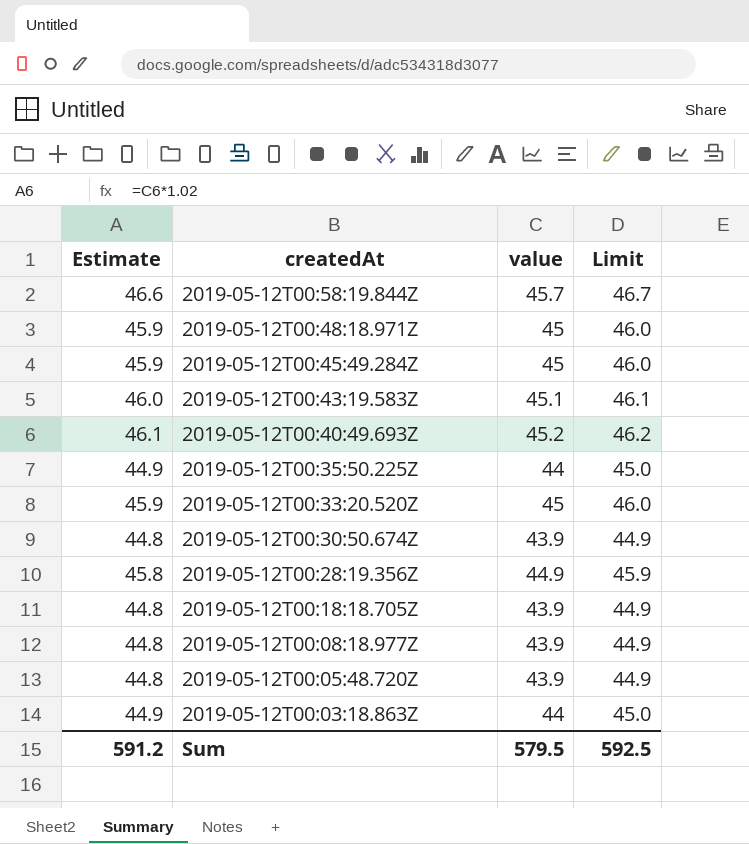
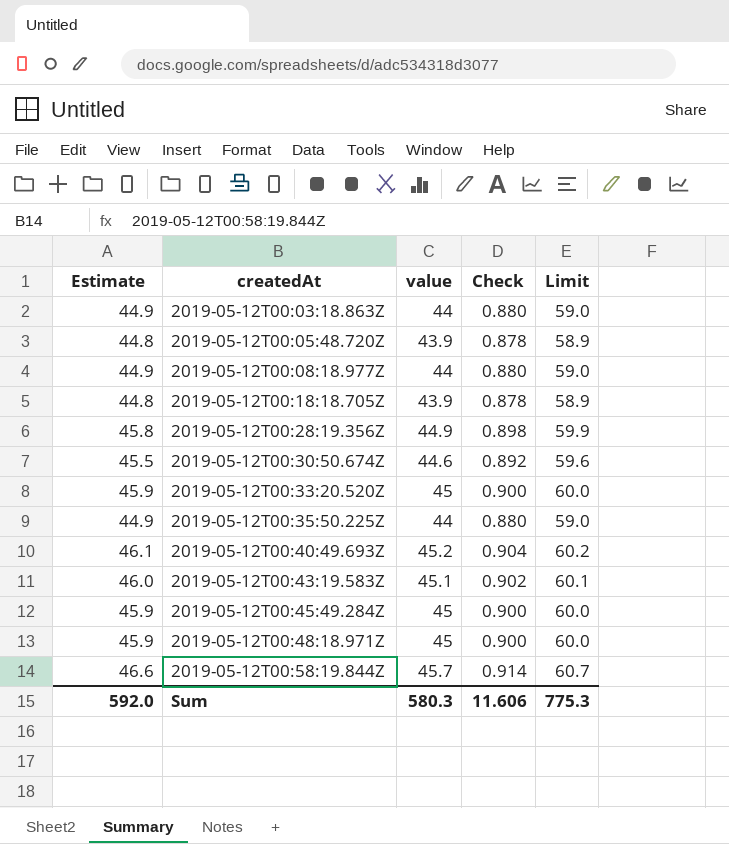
row order: createdAt descending -> createdAt ascending
column Check | formula: none -> [value] * 0.02
column Limit | formula: [value] + 1 -> [value] + 15
2019-05-12T00:08:18.977Z | Estimate: 44.8 -> 44.9
2019-05-12T00:08:18.977Z | value: 43.9 -> 44
2019-05-12T00:30:50.674Z | Estimate: 44.8 -> 45.5
2019-05-12T00:30:50.674Z | value: 43.9 -> 44.6
Sum | Estimate: 591.2 -> 592.0
Sum | value: 579.5 -> 580.3
Sum | Limit: 592.5 -> 775.3

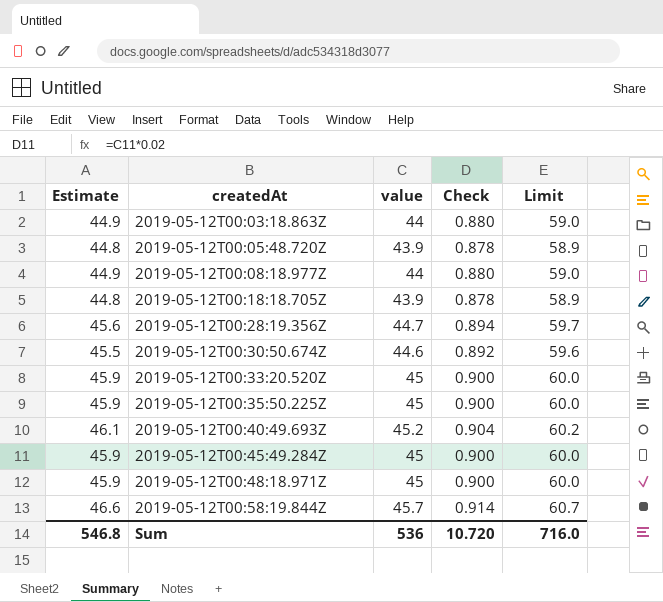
row 2019-05-12T00:43:19.583Z: 46.0 | 45.1 | 0.902 | 60.1 -> none
2019-05-12T00:28:19.356Z | Estimate: 45.8 -> 45.6
2019-05-12T00:28:19.356Z | value: 44.9 -> 44.7
2019-05-12T00:28:19.356Z | Check: 0.898 -> 0.894
2019-05-12T00:28:19.356Z | Limit: 59.9 -> 59.7
2019-05-12T00:35:50.225Z | Estimate: 44.9 -> 45.9
2019-05-12T00:35:50.225Z | value: 44 -> 45
2019-05-12T00:35:50.225Z | Check: 0.880 -> 0.900
2019-05-12T00:35:50.225Z | Limit: 59.0 -> 60.0
Sum | Estimate: 592.0 -> 546.8
Sum | value: 580.3 -> 536
Sum | Check: 11.606 -> 10.720
Sum | Limit: 775.3 -> 716.0

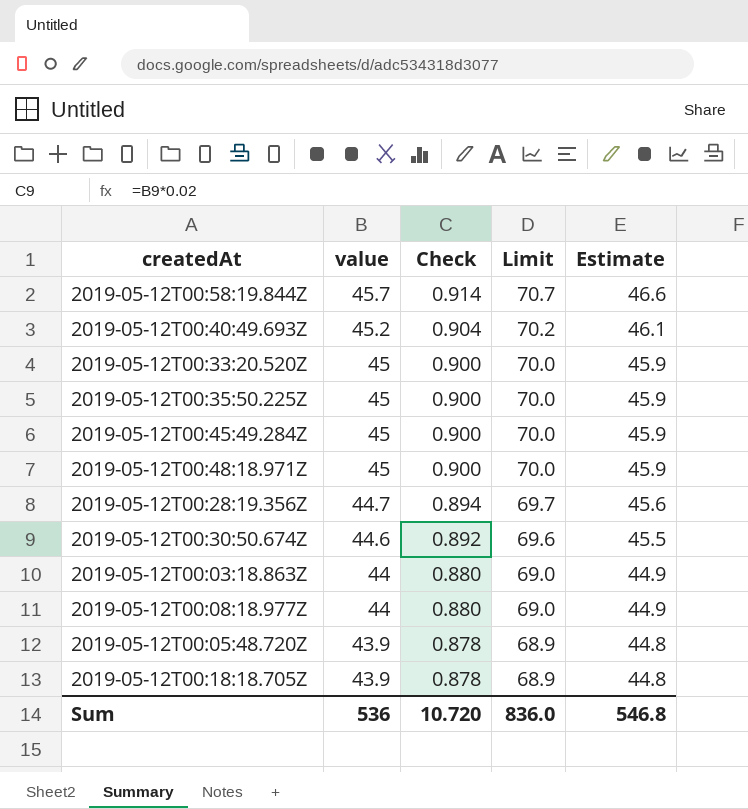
row order: createdAt ascending -> value descending
column Limit | formula: [value] + 15 -> [value] + 25
column Estimate | position: 1 -> 5
Sum | Limit: 716.0 -> 836.0

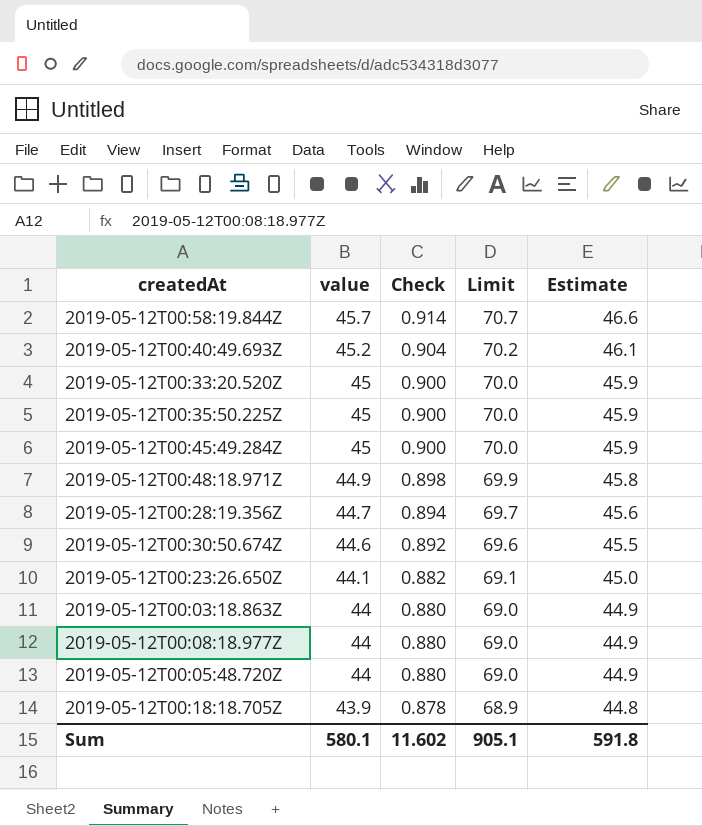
2019-05-12T00:48:18.971Z | value: 45 -> 44.9
2019-05-12T00:48:18.971Z | Check: 0.900 -> 0.898
2019-05-12T00:48:18.971Z | Limit: 70.0 -> 69.9
2019-05-12T00:48:18.971Z | Estimate: 45.9 -> 45.8
row 2019-05-12T00:23:26.650Z: none -> 44.1 | 0.882 | 69.1 | 45.0
2019-05-12T00:05:48.720Z | value: 43.9 -> 44
2019-05-12T00:05:48.720Z | Check: 0.878 -> 0.880
2019-05-12T00:05:48.720Z | Limit: 68.9 -> 69.0
2019-05-12T00:05:48.720Z | Estimate: 44.8 -> 44.9
Sum | value: 536 -> 580.1
Sum | Check: 10.720 -> 11.602
Sum | Limit: 836.0 -> 905.1
Sum | Estimate: 546.8 -> 591.8

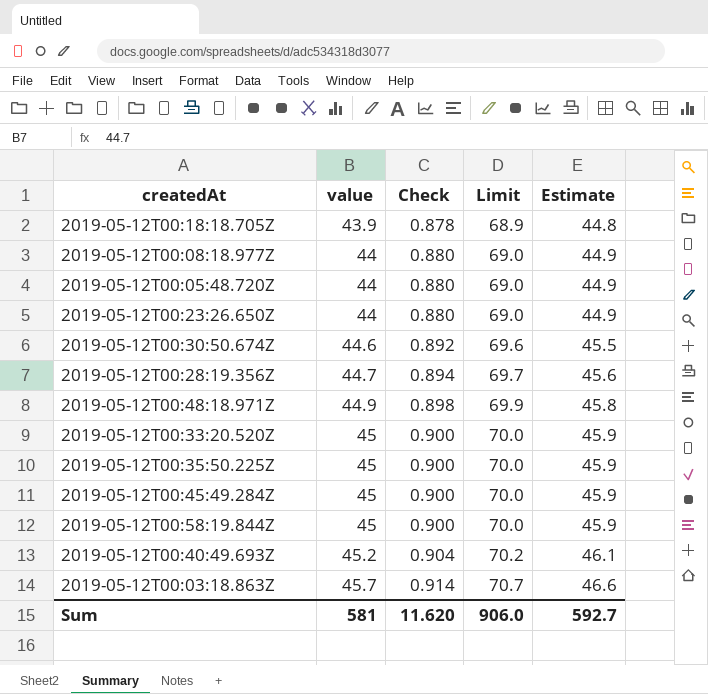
row order: value descending -> value ascending
2019-05-12T00:23:26.650Z | value: 44.1 -> 44
2019-05-12T00:23:26.650Z | Check: 0.882 -> 0.880
2019-05-12T00:23:26.650Z | Limit: 69.1 -> 69.0
2019-05-12T00:23:26.650Z | Estimate: 45.0 -> 44.9
2019-05-12T00:58:19.844Z | value: 45.7 -> 45
2019-05-12T00:58:19.844Z | Check: 0.914 -> 0.900
2019-05-12T00:58:19.844Z | Limit: 70.7 -> 70.0
2019-05-12T00:58:19.844Z | Estimate: 46.6 -> 45.9
2019-05-12T00:03:18.863Z | value: 44 -> 45.7
2019-05-12T00:03:18.863Z | Check: 0.880 -> 0.914
2019-05-12T00:03:18.863Z | Limit: 69.0 -> 70.7
2019-05-12T00:03:18.863Z | Estimate: 44.9 -> 46.6
Sum | value: 580.1 -> 581
Sum | Check: 11.602 -> 11.620
Sum | Limit: 905.1 -> 906.0
Sum | Estimate: 591.8 -> 592.7

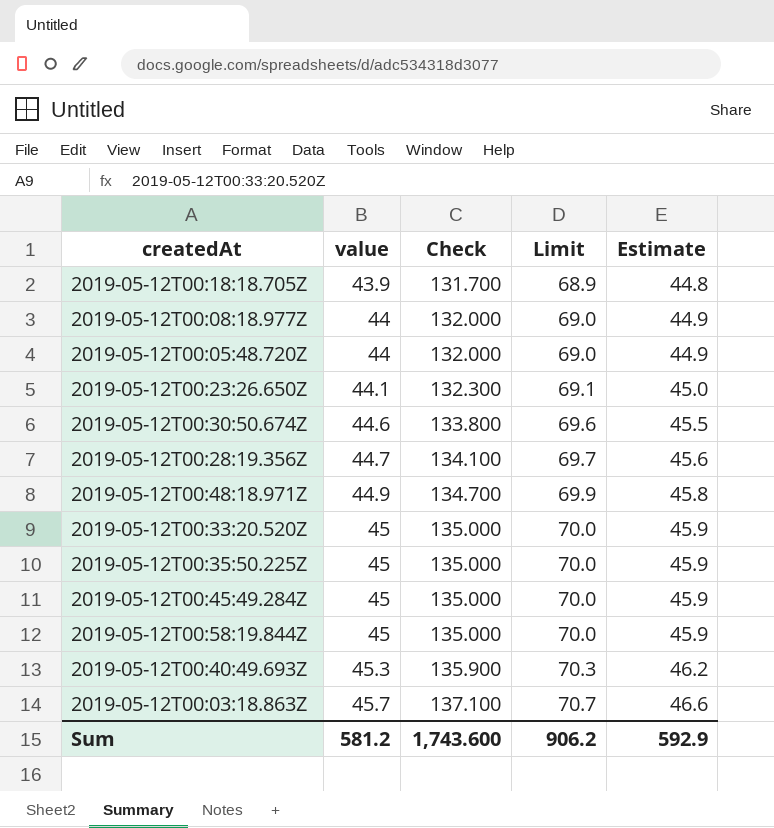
column Check | formula: [value] * 0.02 -> [value] * 3
2019-05-12T00:23:26.650Z | value: 44 -> 44.1
2019-05-12T00:23:26.650Z | Limit: 69.0 -> 69.1
2019-05-12T00:23:26.650Z | Estimate: 44.9 -> 45.0
2019-05-12T00:40:49.693Z | value: 45.2 -> 45.3
2019-05-12T00:40:49.693Z | Limit: 70.2 -> 70.3
2019-05-12T00:40:49.693Z | Estimate: 46.1 -> 46.2
Sum | value: 581 -> 581.2
Sum | Check: 11.620 -> 1,743.600
Sum | Limit: 906.0 -> 906.2
Sum | Estimate: 592.7 -> 592.9

